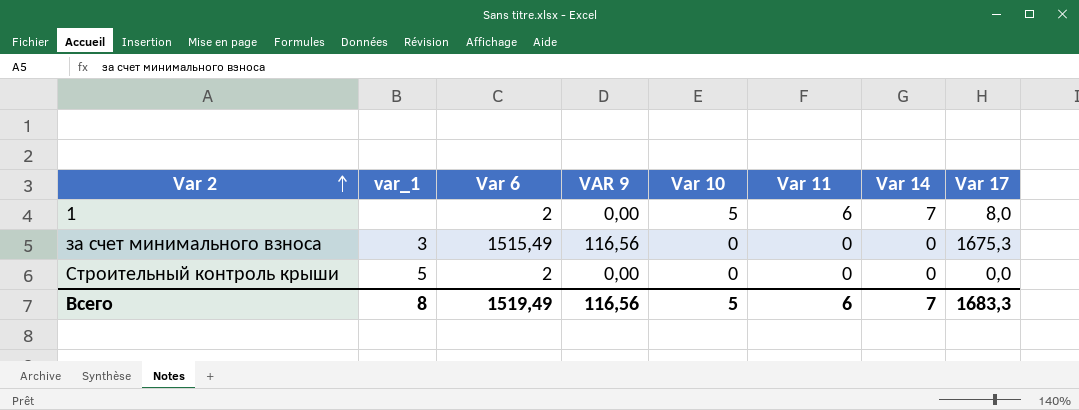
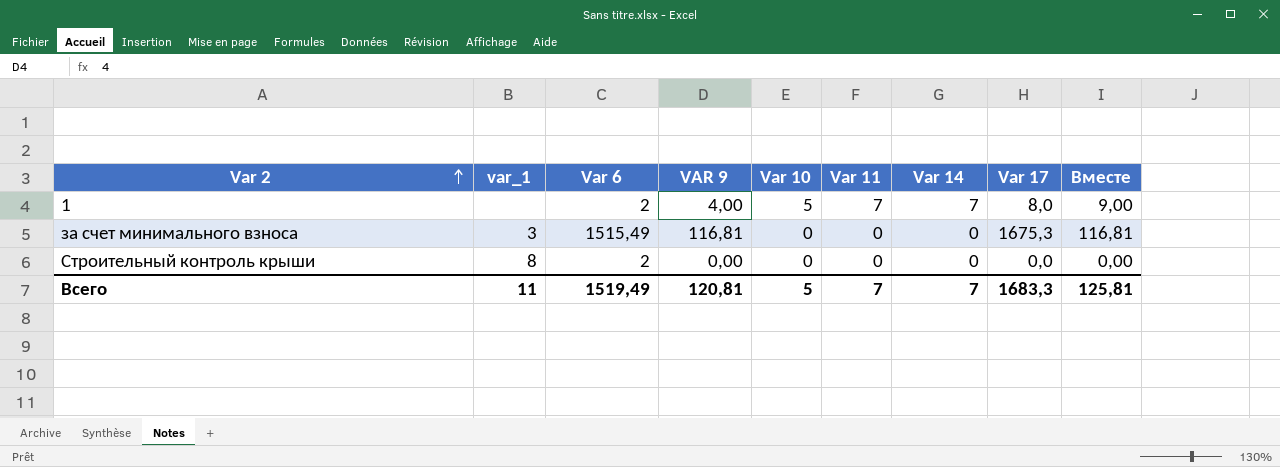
column Вместе | formula: none -> [VAR 9] + [Var 10]
1 | VAR 9: 0,00 -> 4,00
1 | Var 11: 6 -> 7
за счет минимального взноса | VAR 9: 116,56 -> 116,81
Строительный контроль крыши | var_1: 5 -> 8
Всего | var_1: 8 -> 11
Всего | VAR 9: 116,56 -> 120,81
Всего | Var 11: 6 -> 7

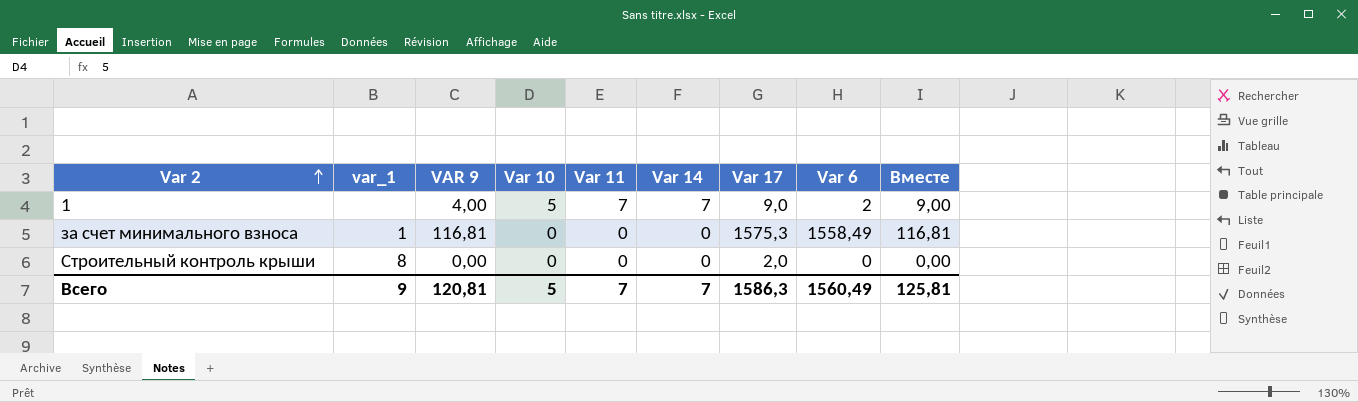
column Var 6 | position: 3 -> 8
1 | Var 17: 8,0 -> 9,0
за счет минимального взноса | var_1: 3 -> 1
за счет минимального взноса | Var 17: 1675,3 -> 1575,3
за счет минимального взноса | Var 6: 1515,49 -> 1558,49
Строительный контроль крыши | Var 17: 0,0 -> 2,0
Строительный контроль крыши | Var 6: 2 -> 0
Всего | var_1: 11 -> 9
Всего | Var 17: 1683,3 -> 1586,3
Всего | Var 6: 1519,49 -> 1560,49

